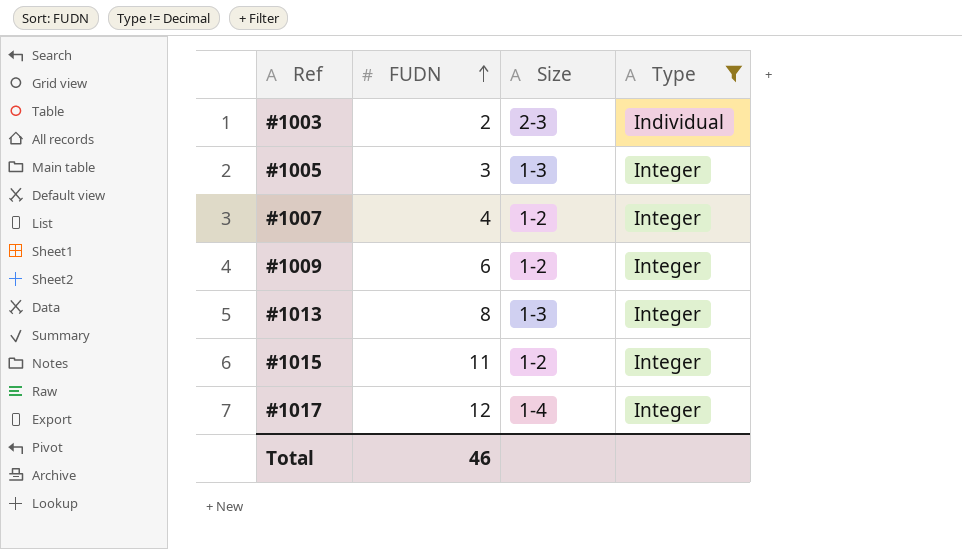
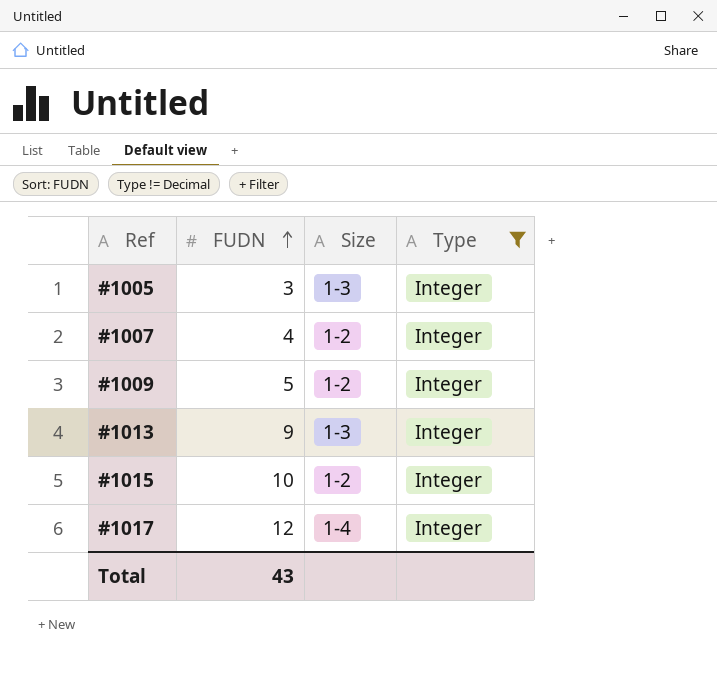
row #1003: 2 | 2-3 | Individual -> none
#1009 | FUDN: 6 -> 5
#1013 | FUDN: 8 -> 9
#1015 | FUDN: 11 -> 10
Total | FUDN: 46 -> 43

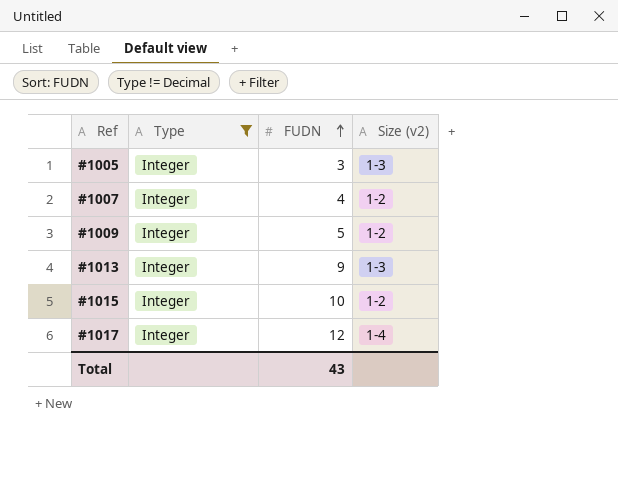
column Type | position: 4 -> 2
column name: Size -> Size (v2)

